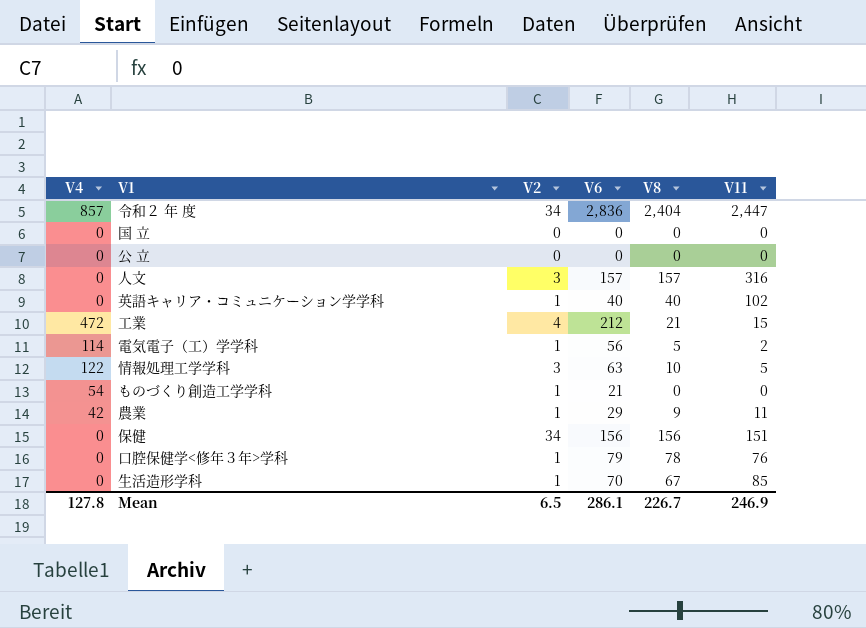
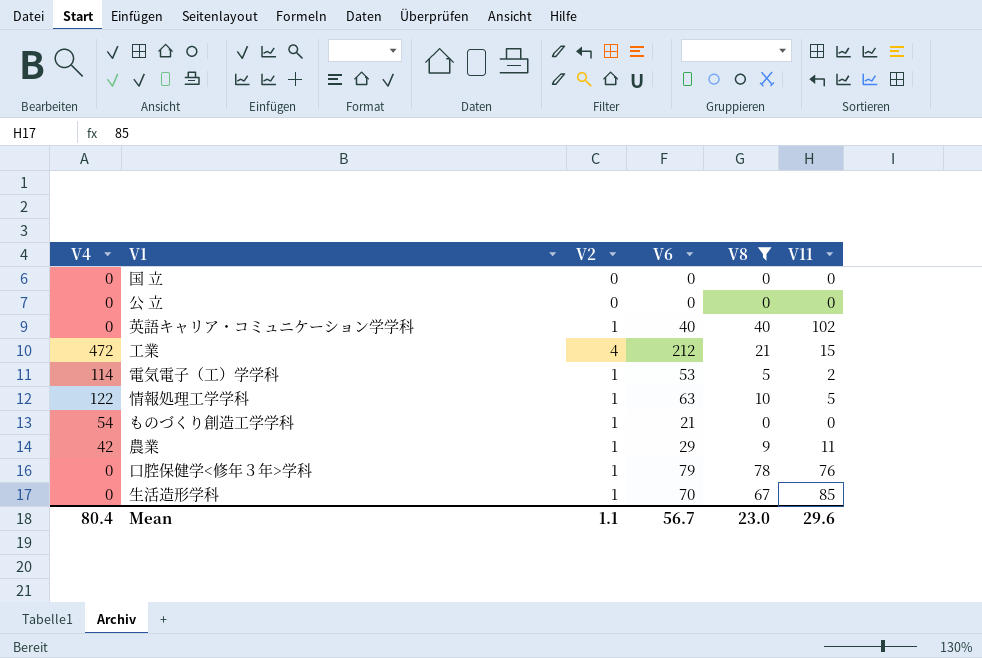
filter: none -> V8 <= 78
電気電子（工）学学科 | V6: 56 -> 53
情報処理工学学科 | V2: 3 -> 1
Mean | V4: 127.8 -> 80.4
Mean | V2: 6.5 -> 1.1
Mean | V6: 286.1 -> 56.7
Mean | V8: 226.7 -> 23.0
Mean | V11: 246.9 -> 29.6

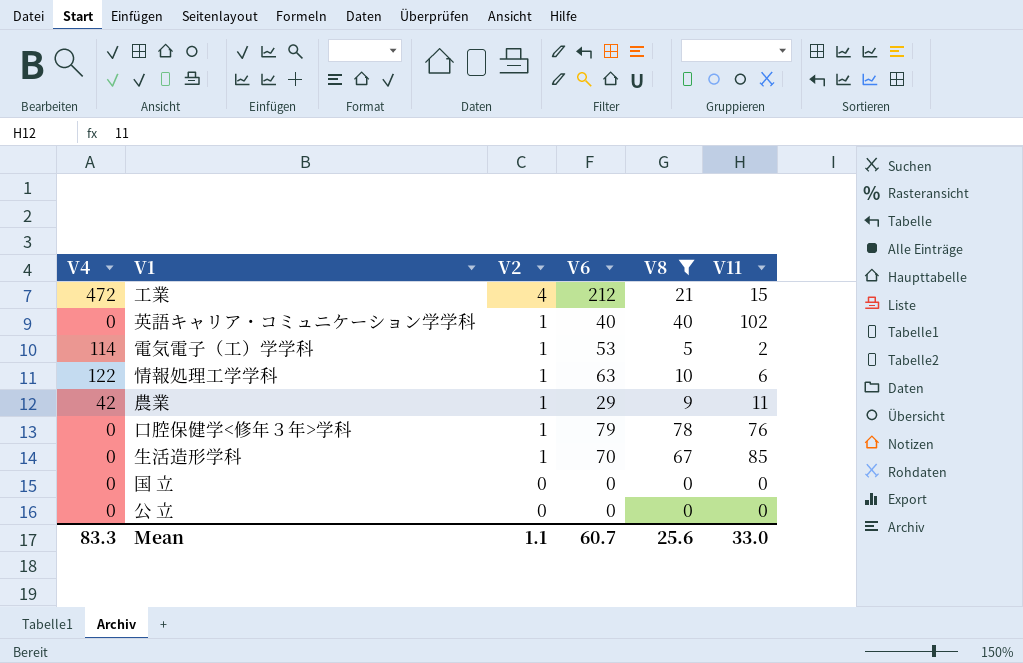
row order: none -> V2 descending
row ものづくり創造工学学科: 54 | 1 | 21 | 0 | 0 -> none
情報処理工学学科 | V11: 5 -> 6
Mean | V4: 80.4 -> 83.3
Mean | V6: 56.7 -> 60.7
Mean | V8: 23.0 -> 25.6
Mean | V11: 29.6 -> 33.0

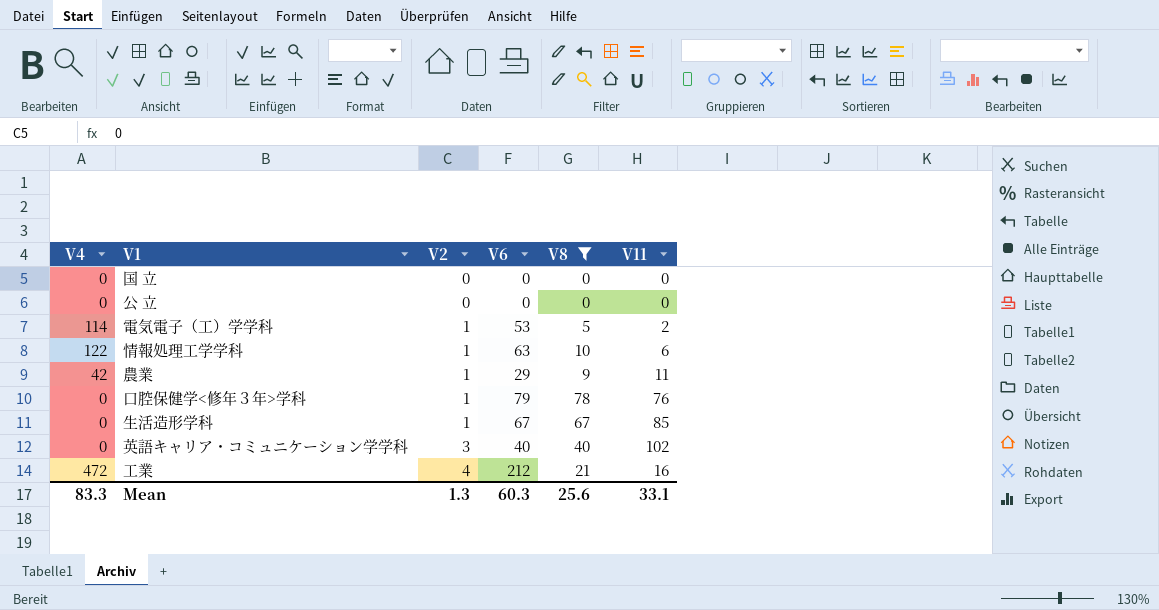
row order: V2 descending -> V2 ascending
生活造形学科 | V6: 70 -> 67
英語キャリア・コミュニケーション学学科 | V2: 1 -> 3
工業 | V11: 15 -> 16
Mean | V2: 1.1 -> 1.3
Mean | V6: 60.7 -> 60.3
Mean | V11: 33.0 -> 33.1

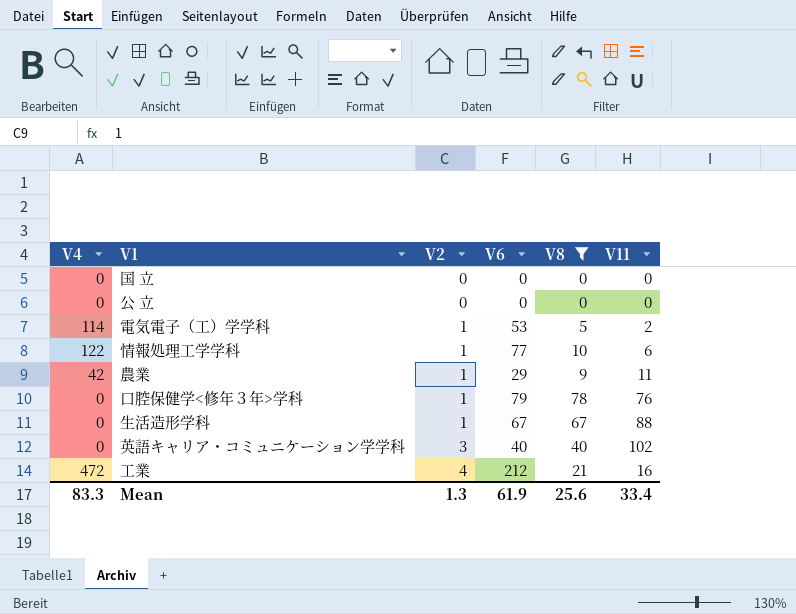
情報処理工学学科 | V6: 63 -> 77
生活造形学科 | V11: 85 -> 88
Mean | V6: 60.3 -> 61.9
Mean | V11: 33.1 -> 33.4

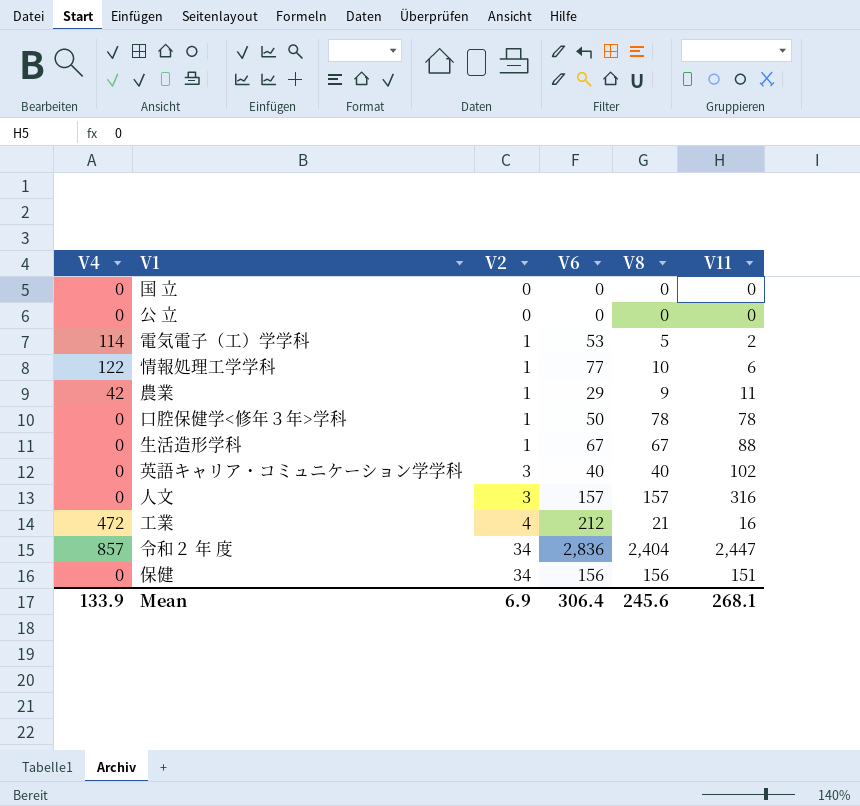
filter: V8 <= 78 -> none
口腔保健学<修年３年>学科 | V6: 79 -> 50
口腔保健学<修年３年>学科 | V11: 76 -> 78
Mean | V4: 83.3 -> 133.9
Mean | V2: 1.3 -> 6.9
Mean | V6: 61.9 -> 306.4
Mean | V8: 25.6 -> 245.6
Mean | V11: 33.4 -> 268.1

